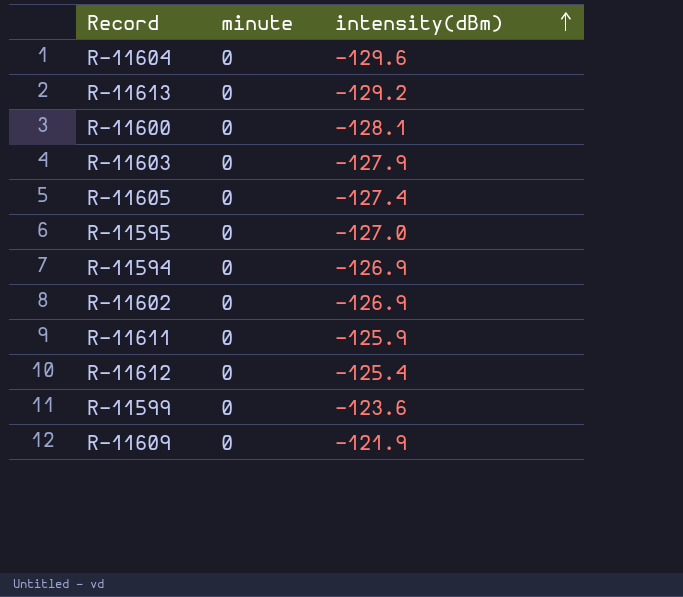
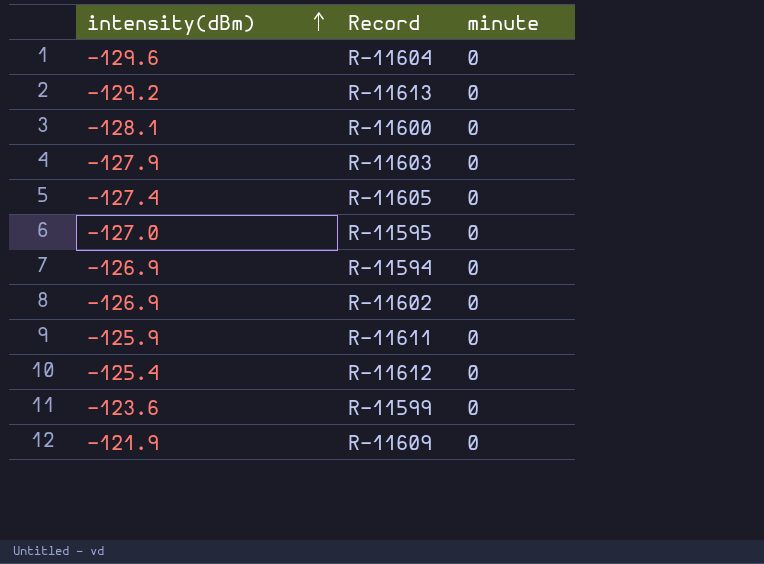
column intensity(dBm) | position: 3 -> 1

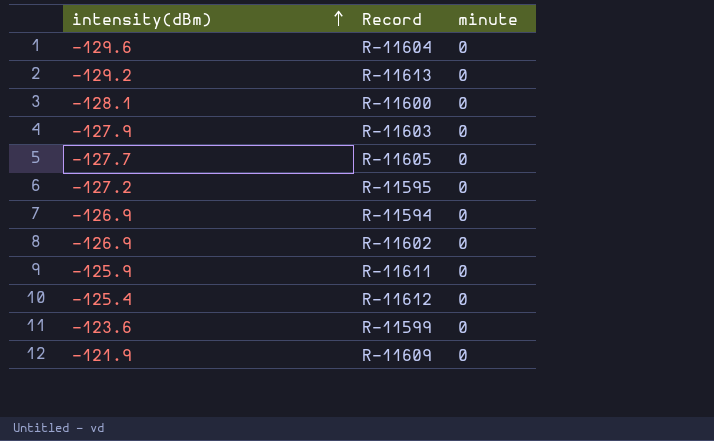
R-11605 | intensity(dBm): -127.4 -> -127.7
R-11595 | intensity(dBm): -127.0 -> -127.2

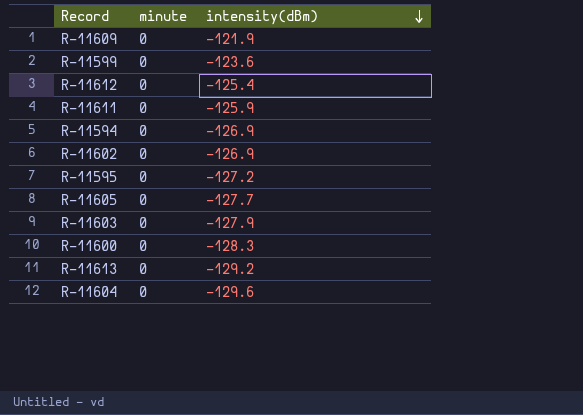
row order: intensity(dBm) ascending -> intensity(dBm) descending
column intensity(dBm) | position: 1 -> 3
R-11600 | intensity(dBm): -128.1 -> -128.3

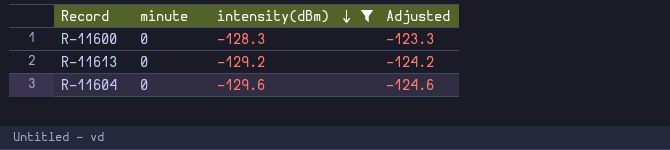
filter: none -> intensity(dBm) <= -128.3
column Adjusted | formula: none -> [intensity(dBm)] + 5

